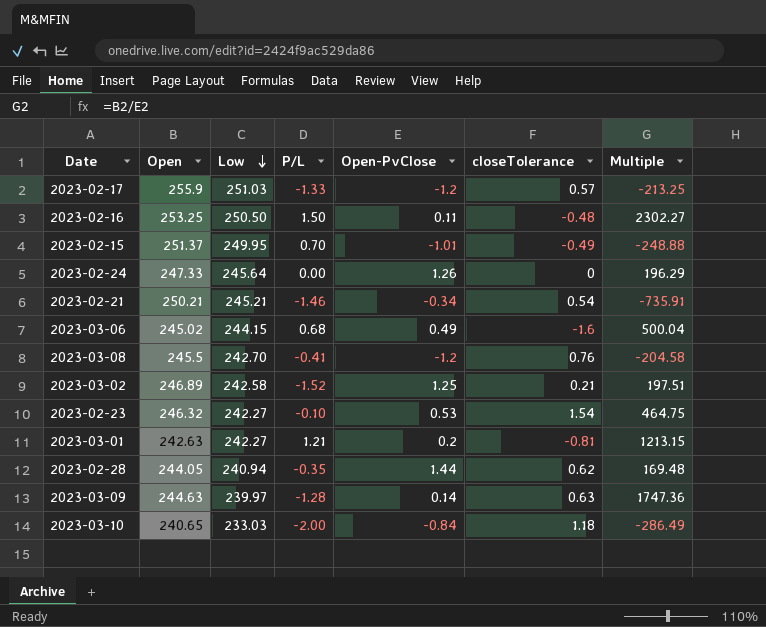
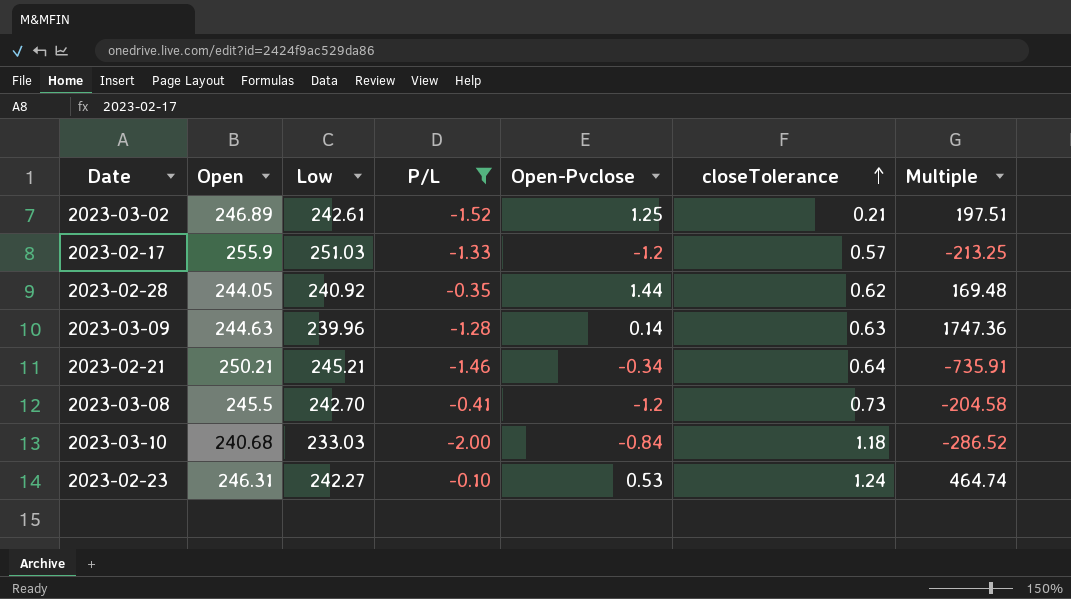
filter: none -> P/L <= -0.10
row order: Low descending -> closeTolerance ascending
column name: Open-PvClose -> Open-Pvclose
2023-03-02 | Low: 242.58 -> 242.61
2023-02-28 | Low: 240.94 -> 240.92
2023-03-09 | Low: 239.97 -> 239.96
2023-02-21 | closeTolerance: 0.54 -> 0.64
2023-03-08 | closeTolerance: 0.76 -> 0.73
2023-03-10 | Open: 240.65 -> 240.68
2023-03-10 | Multiple: -286.49 -> -286.52
2023-02-23 | Open: 246.32 -> 246.31
2023-02-23 | closeTolerance: 1.54 -> 1.24
2023-02-23 | Multiple: 464.75 -> 464.74

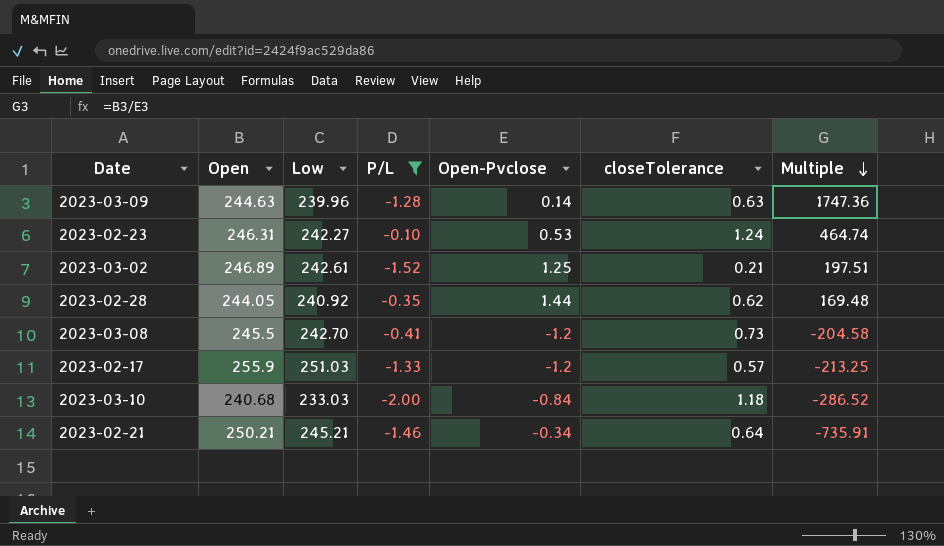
row order: closeTolerance ascending -> Multiple descending

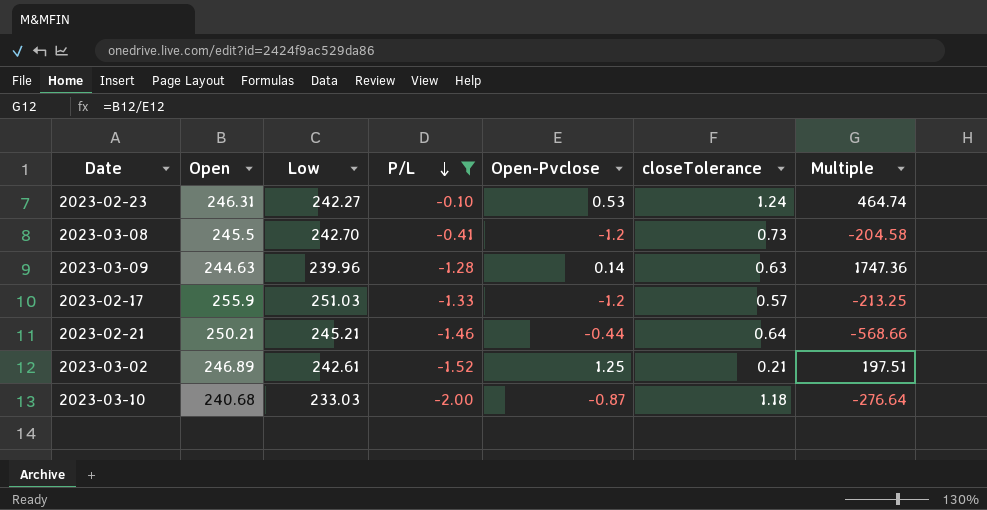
row order: Multiple descending -> P/L descending
row 2023-02-28: 244.05 | 240.92 | -0.35 | 1.44 | 0.62 | 169.48 -> none
2023-02-21 | Open-Pvclose: -0.34 -> -0.44
2023-02-21 | Multiple: -735.91 -> -568.66
2023-03-10 | Open-Pvclose: -0.84 -> -0.87
2023-03-10 | Multiple: -286.52 -> -276.64

